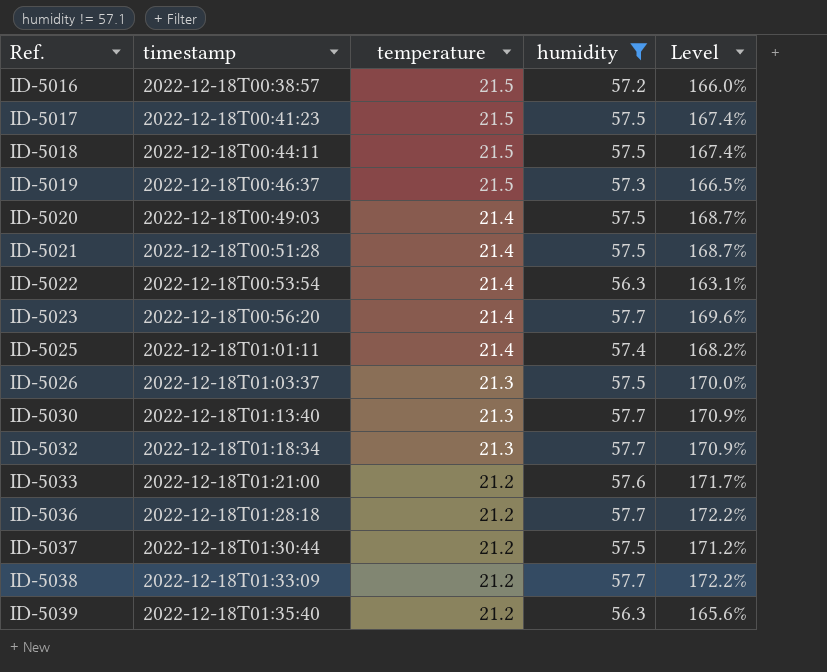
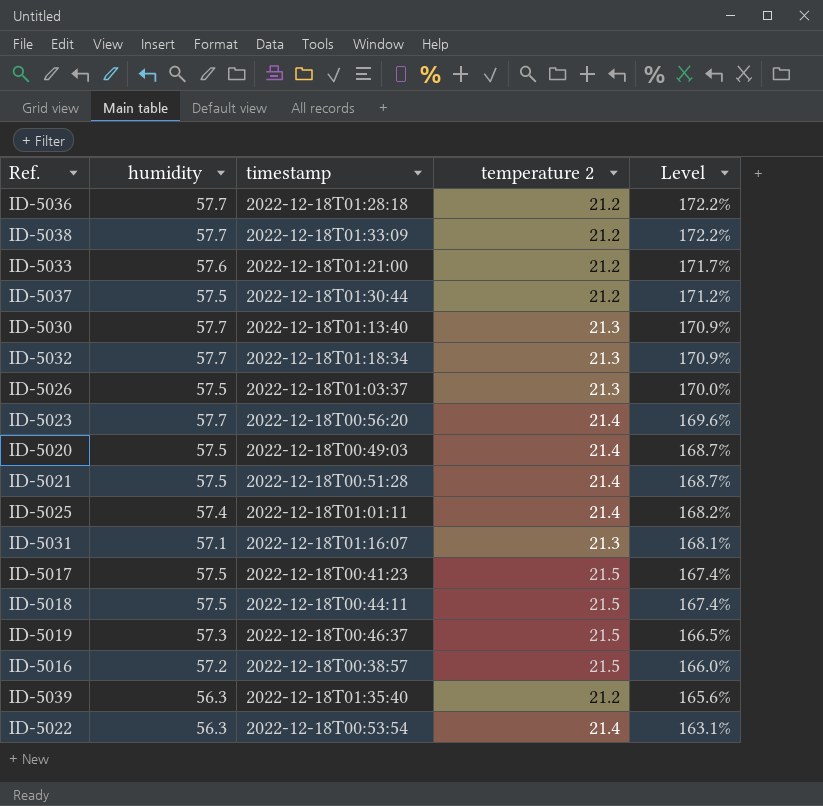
filter: humidity != 57.1 -> none
row order: Ref. ascending -> Level descending
column humidity | position: 4 -> 2
column name: temperature -> temperature 2

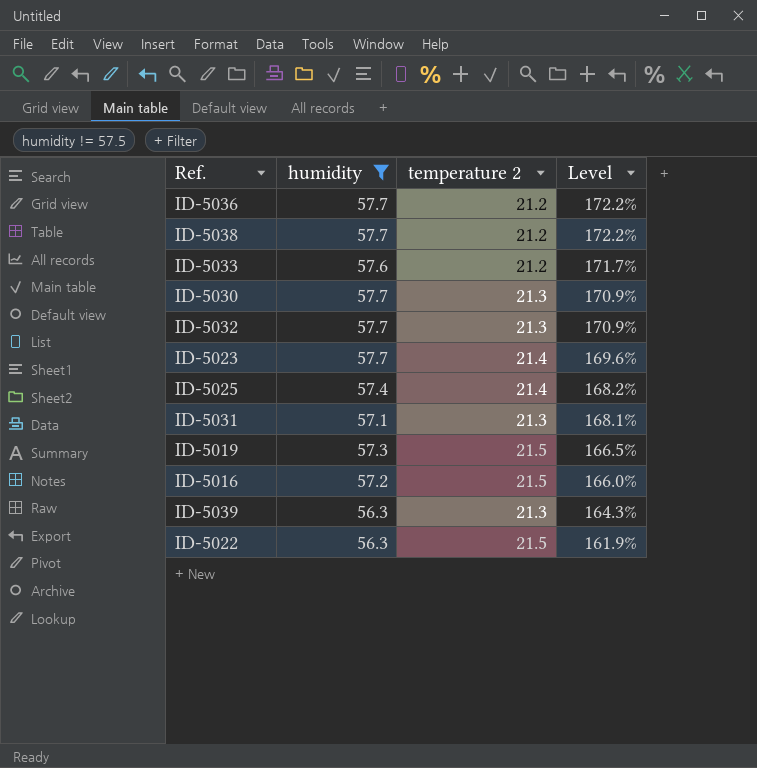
filter: none -> humidity != 57.5
column timestamp | position: 3 -> none
ID-5039 | temperature 2: 21.2 -> 21.3
ID-5039 | Level: 165.6% -> 164.3%
ID-5022 | temperature 2: 21.4 -> 21.5
ID-5022 | Level: 163.1% -> 161.9%

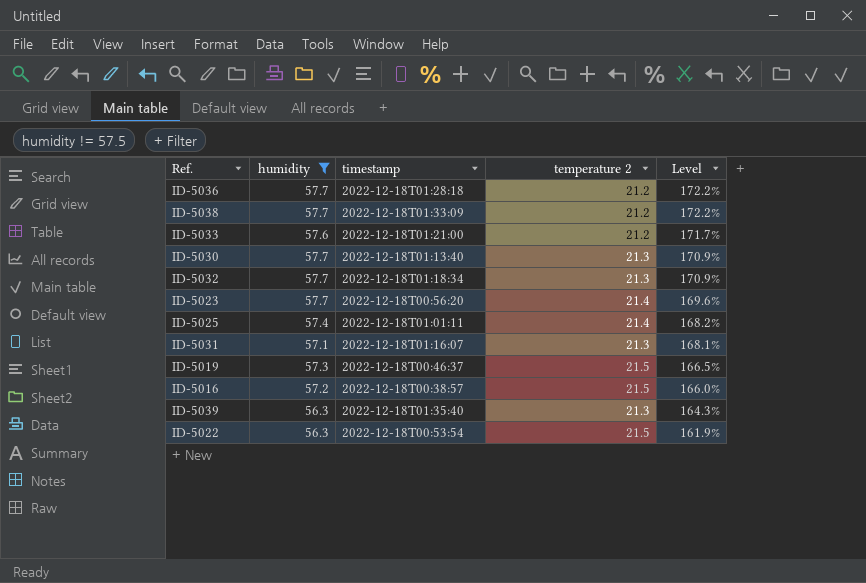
column timestamp | position: none -> 3

